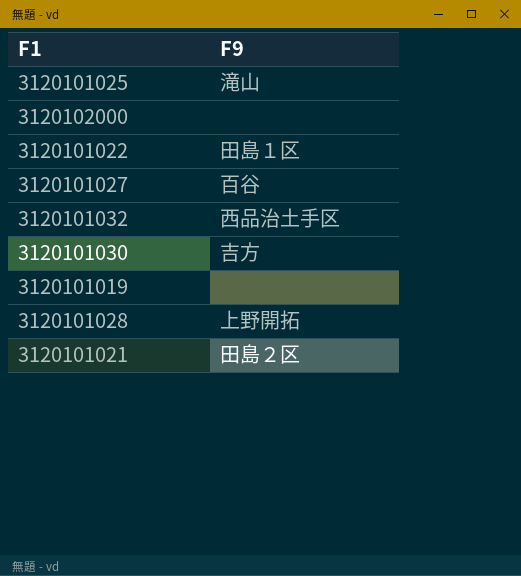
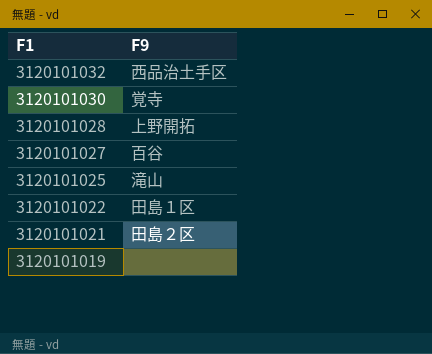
row order: none -> F1 descending
row 3120102000: none -> none
3120101030 | F9: 吉方 -> 覚寺

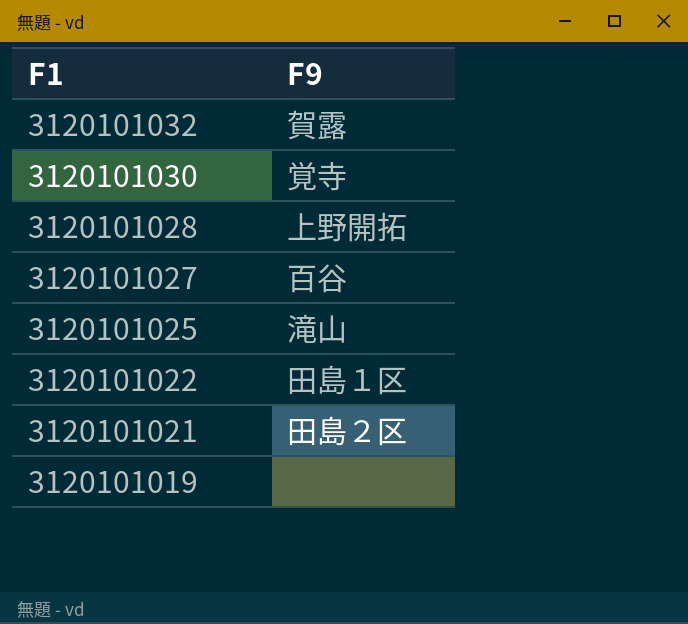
3120101032 | F9: 西品治土手区 -> 賀露

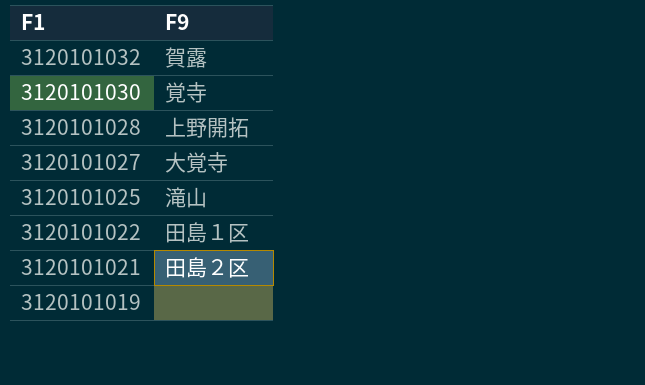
3120101027 | F9: 百谷 -> 大覚寺

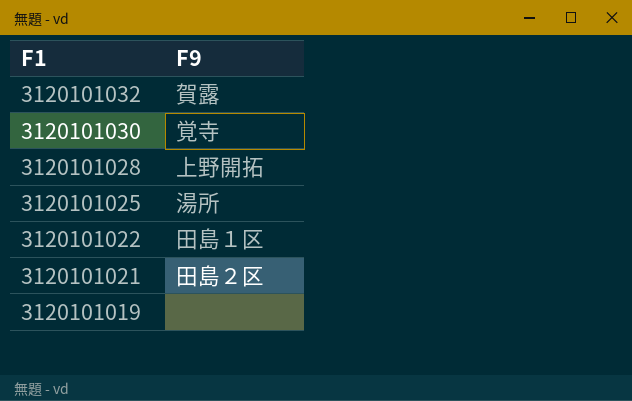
row 3120101027: 大覚寺 -> none
3120101025 | F9: 滝山 -> 湯所

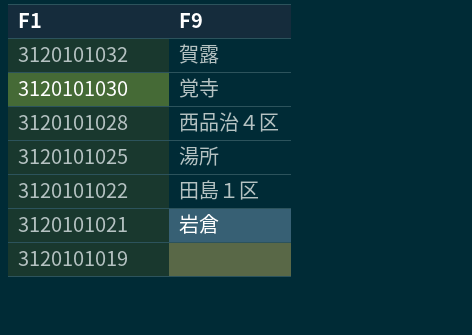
3120101028 | F9: 上野開拓 -> 西品治４区
3120101021 | F9: 田島２区 -> 岩倉

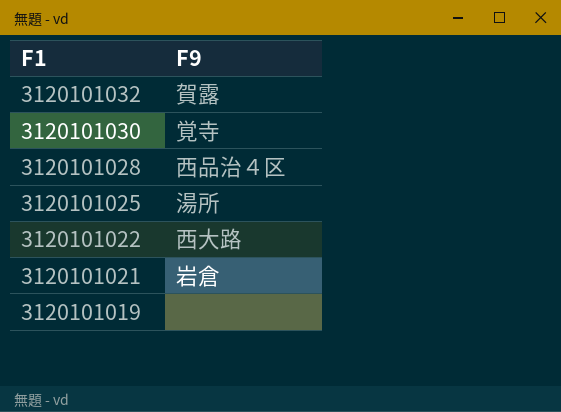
3120101022 | F9: 田島１区 -> 西大路

